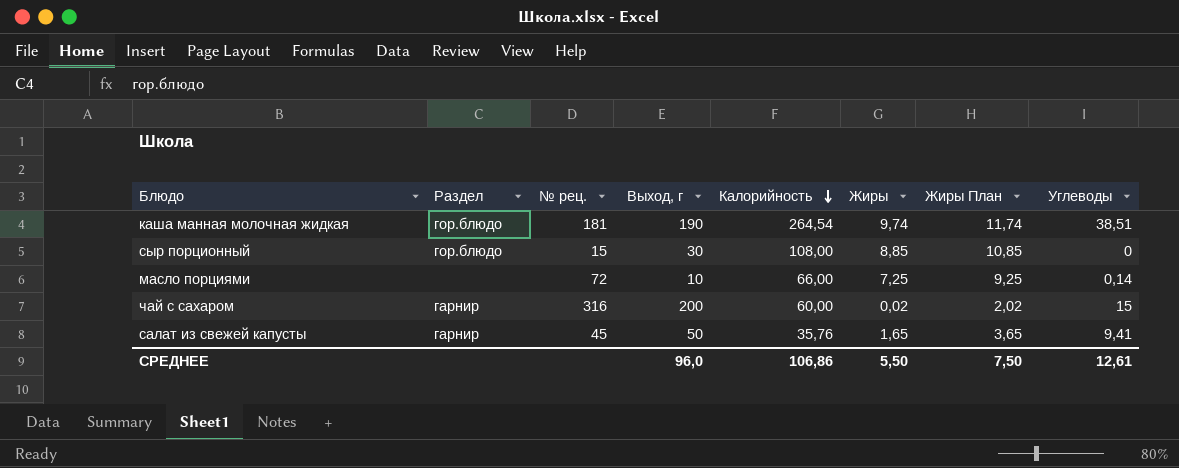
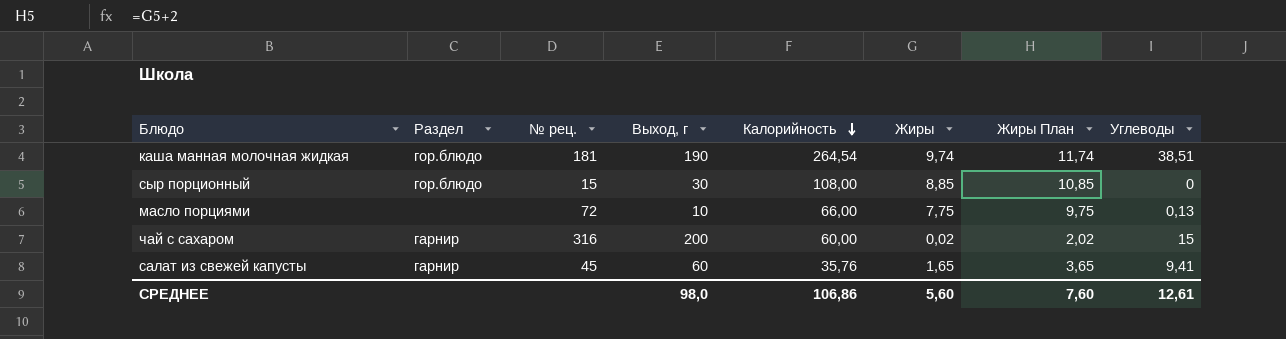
масло порциями | Жиры: 7,25 -> 7,75
масло порциями | Жиры План: 9,25 -> 9,75
масло порциями | Углеводы: 0,14 -> 0,13
салат из свежей капусты | Выход, г: 50 -> 60
СРЕДНЕЕ | Выход, г: 96,0 -> 98,0
СРЕДНЕЕ | Жиры: 5,50 -> 5,60
СРЕДНЕЕ | Жиры План: 7,50 -> 7,60

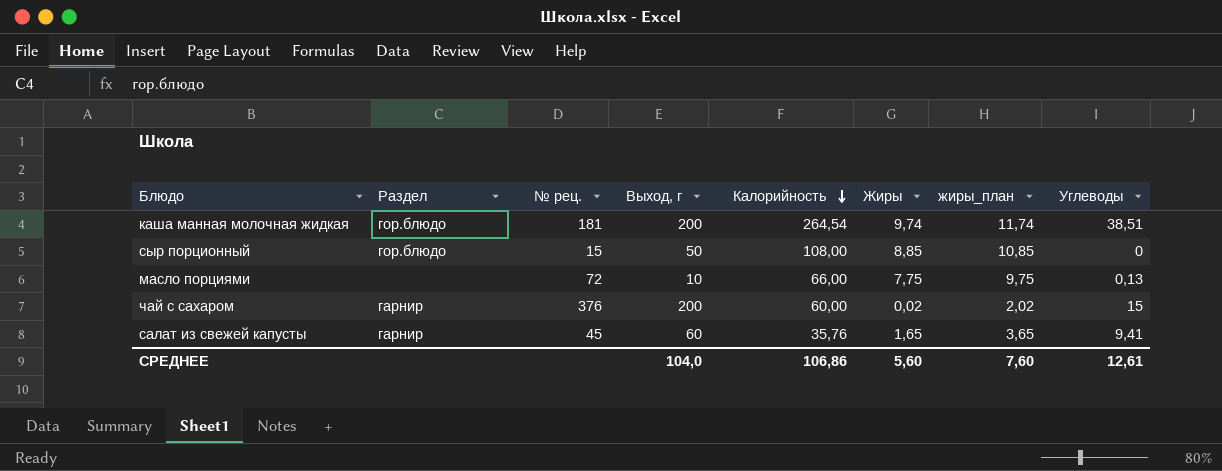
column name: Жиры План -> жиры_план
каша манная молочная жидкая | Выход, г: 190 -> 200
сыр порционный | Выход, г: 30 -> 50
чай с сахаром | № рец.: 316 -> 376
СРЕДНЕЕ | Выход, г: 98,0 -> 104,0

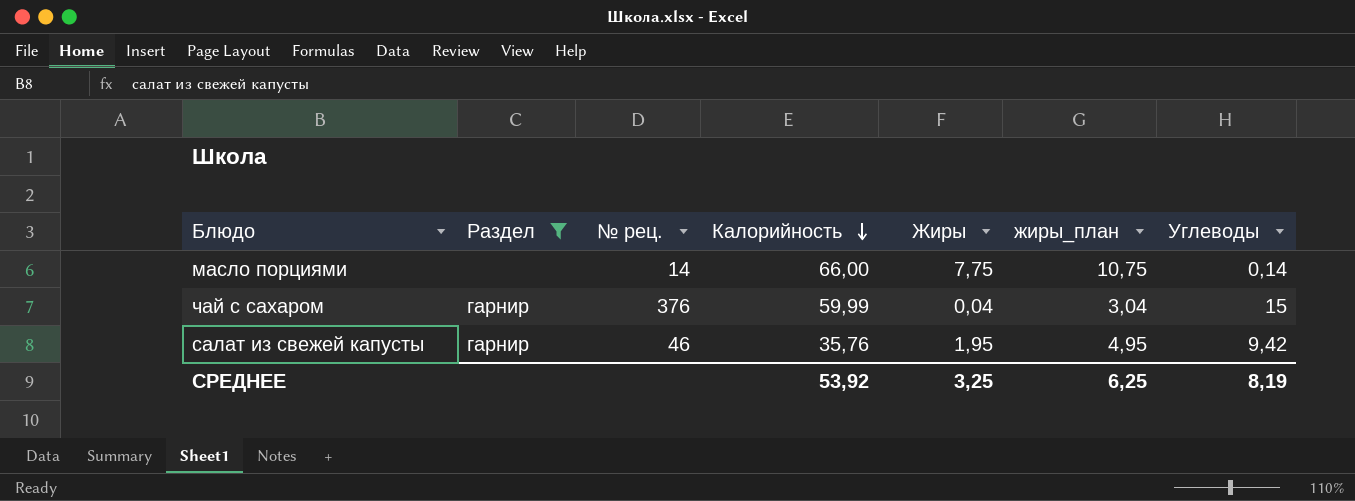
filter: none -> Раздел != гор.блюдо
column Выход, г | position: 4 -> none
column жиры_план | formula: [Жиры] + 2 -> [Жиры] + 3
масло порциями | № рец.: 72 -> 14
масло порциями | Углеводы: 0,13 -> 0,14
чай с сахаром | Калорийность: 60,00 -> 59,99
чай с сахаром | Жиры: 0,02 -> 0,04
салат из свежей капусты | № рец.: 45 -> 46
салат из свежей капусты | Жиры: 1,65 -> 1,95
салат из свежей капусты | Углеводы: 9,41 -> 9,42
СРЕДНЕЕ | Калорийность: 106,86 -> 53,92
СРЕДНЕЕ | Жиры: 5,60 -> 3,25
СРЕДНЕЕ | жиры_план: 7,60 -> 6,25
СРЕДНЕЕ | Углеводы: 12,61 -> 8,19

